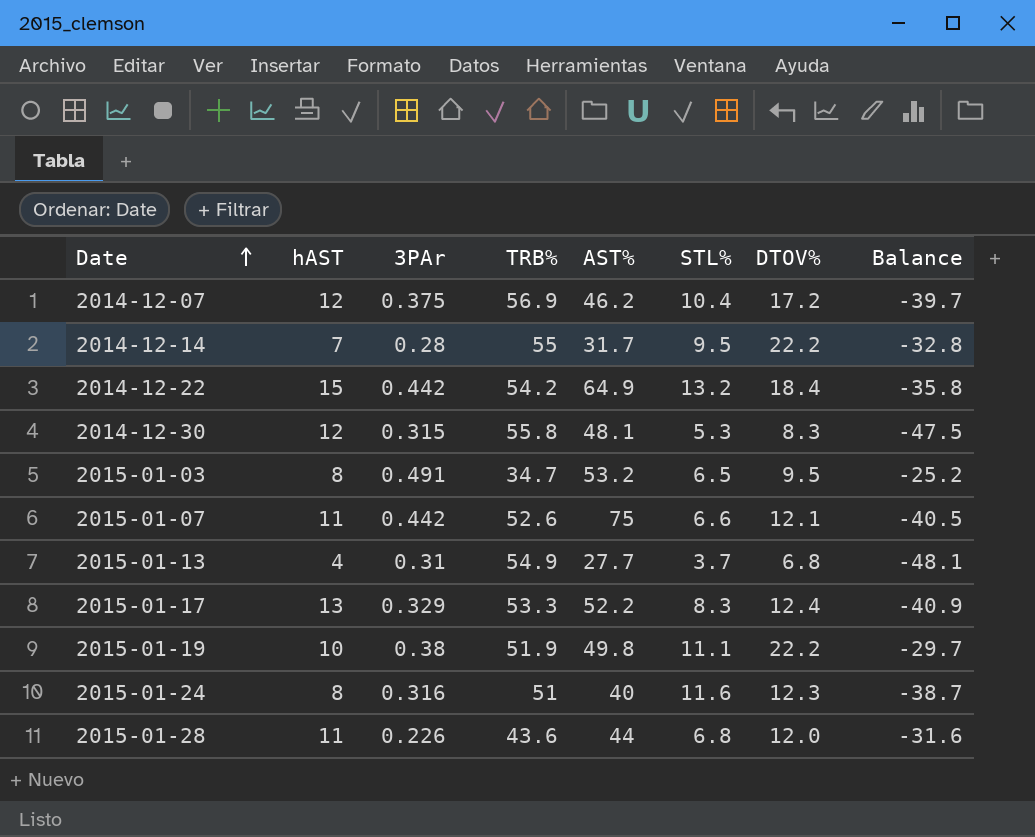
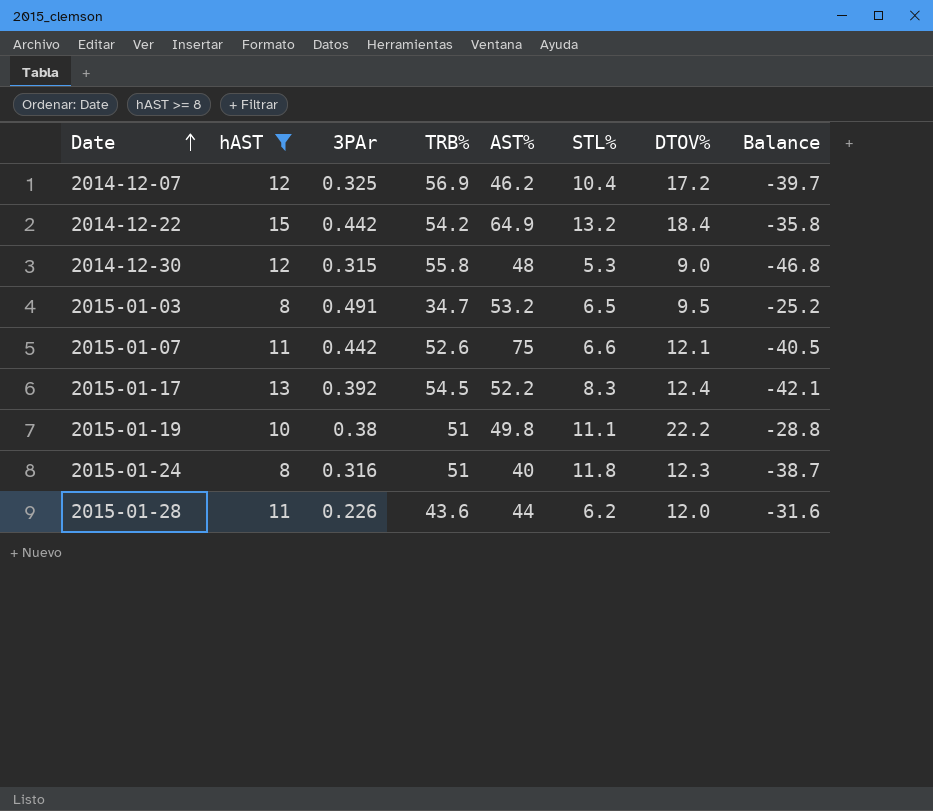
filter: none -> hAST >= 8
2014-12-07 | 3PAr: 0.375 -> 0.325
2014-12-30 | AST%: 48.1 -> 48
2014-12-30 | DTOV%: 8.3 -> 9.0
2014-12-30 | Balance: -47.5 -> -46.8
2015-01-17 | 3PAr: 0.329 -> 0.392
2015-01-17 | TRB%: 53.3 -> 54.5
2015-01-17 | Balance: -40.9 -> -42.1
2015-01-19 | TRB%: 51.9 -> 51
2015-01-19 | Balance: -29.7 -> -28.8
2015-01-24 | STL%: 11.6 -> 11.8
2015-01-28 | STL%: 6.8 -> 6.2

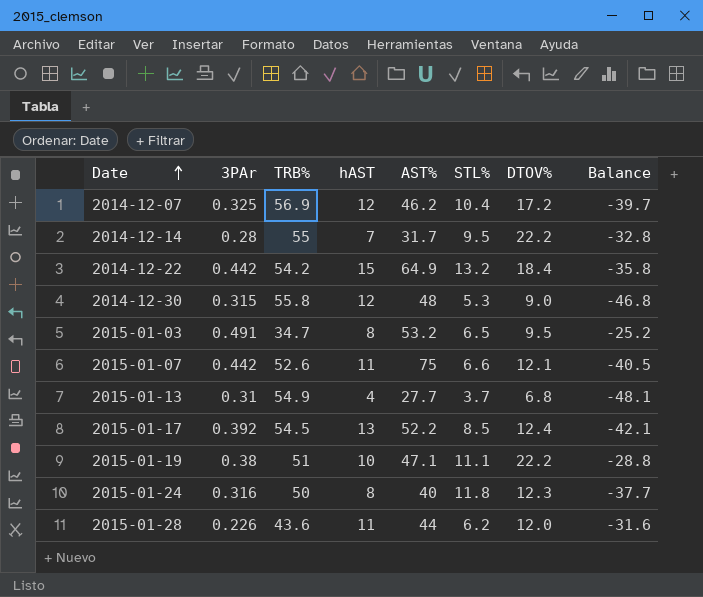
filter: hAST >= 8 -> none
column hAST | position: 2 -> 4
2015-01-17 | STL%: 8.3 -> 8.5
2015-01-19 | AST%: 49.8 -> 47.1
2015-01-24 | TRB%: 51 -> 50
2015-01-24 | Balance: -38.7 -> -37.7

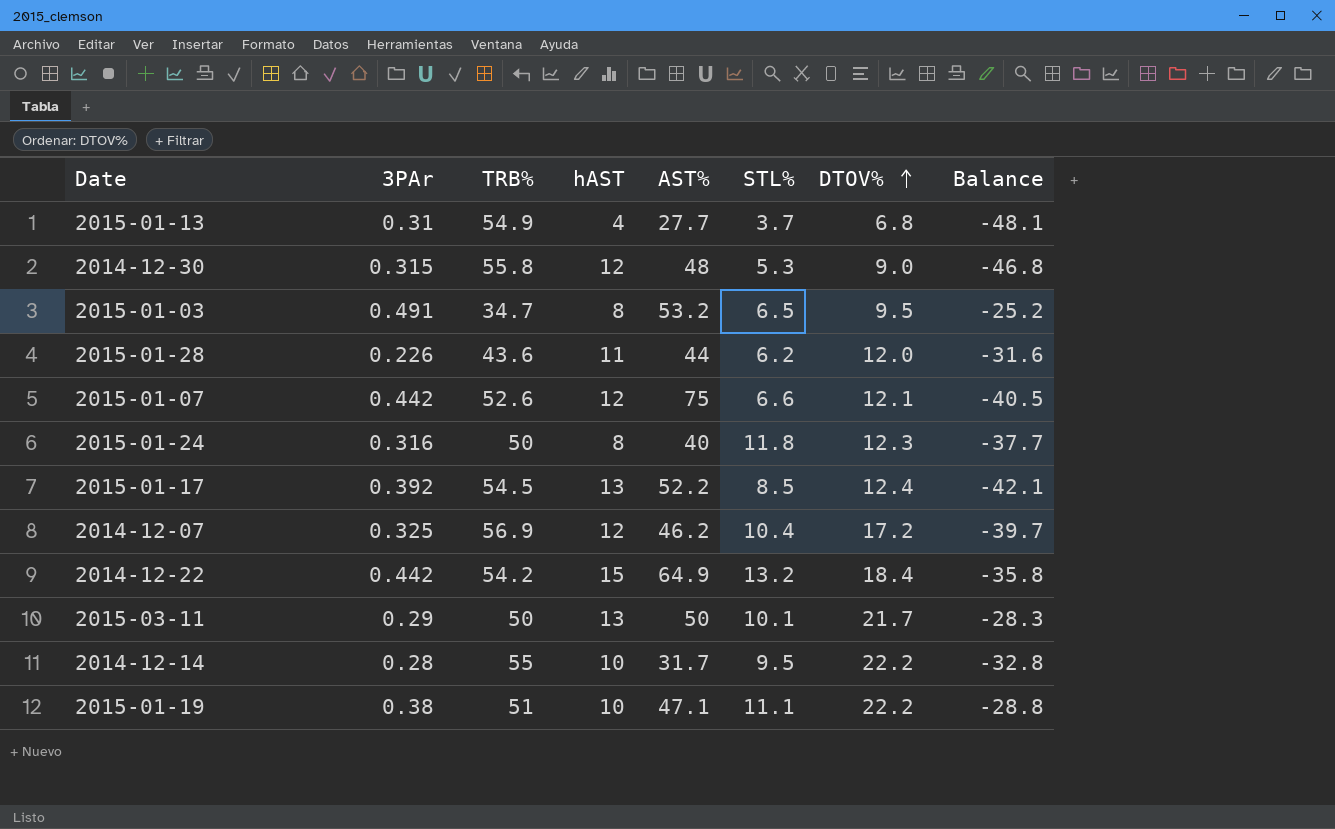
row order: Date ascending -> DTOV% ascending
2015-01-07 | hAST: 11 -> 12
row 2015-03-11: none -> 0.29 | 50 | 13 | 50 | 10.1 | 21.7 | -28.3
2014-12-14 | hAST: 7 -> 10

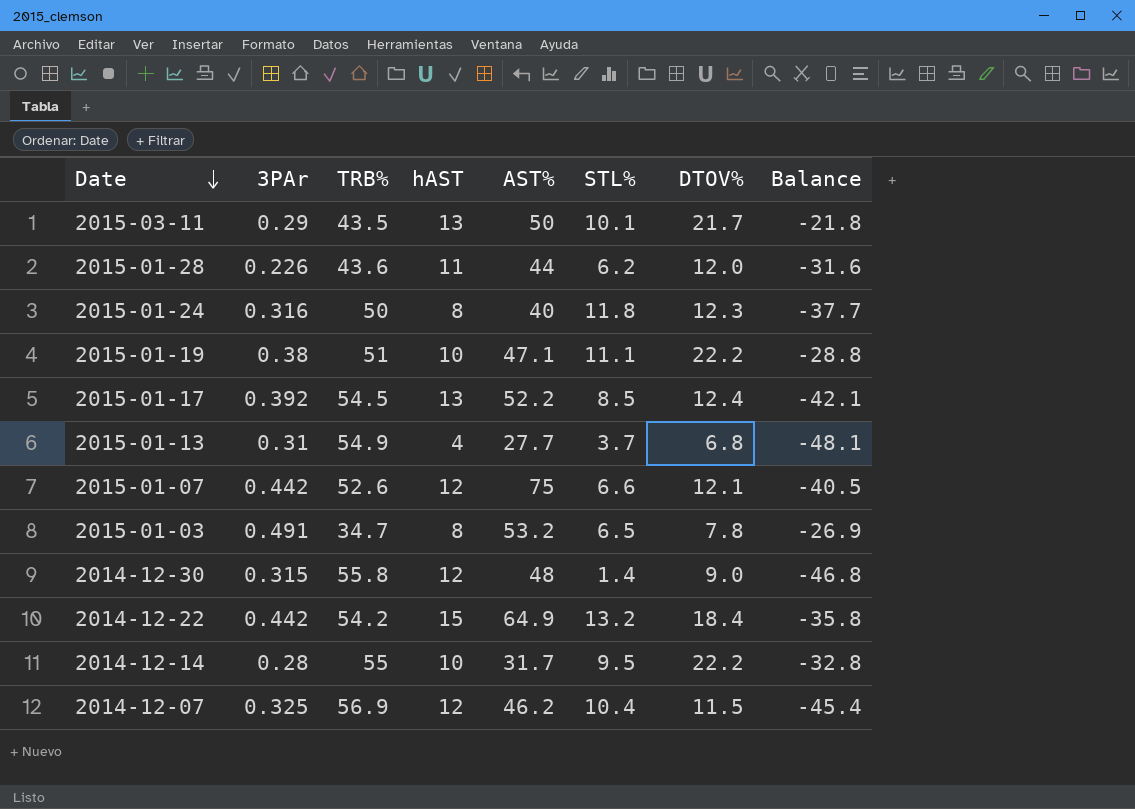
row order: DTOV% ascending -> Date descending
2015-03-11 | TRB%: 50 -> 43.5
2015-03-11 | Balance: -28.3 -> -21.8
2015-01-03 | DTOV%: 9.5 -> 7.8
2015-01-03 | Balance: -25.2 -> -26.9
2014-12-30 | STL%: 5.3 -> 1.4
2014-12-07 | DTOV%: 17.2 -> 11.5
2014-12-07 | Balance: -39.7 -> -45.4

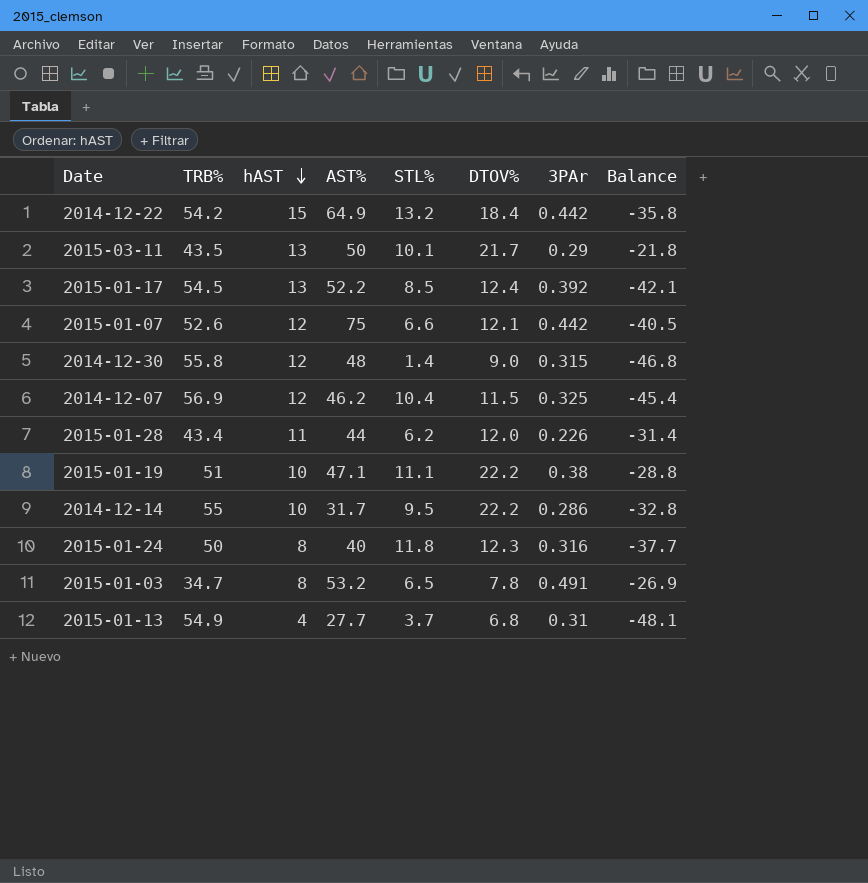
row order: Date descending -> hAST descending
column 3PAr | position: 2 -> 7
2015-01-28 | TRB%: 43.6 -> 43.4
2015-01-28 | Balance: -31.6 -> -31.4
2014-12-14 | 3PAr: 0.28 -> 0.286

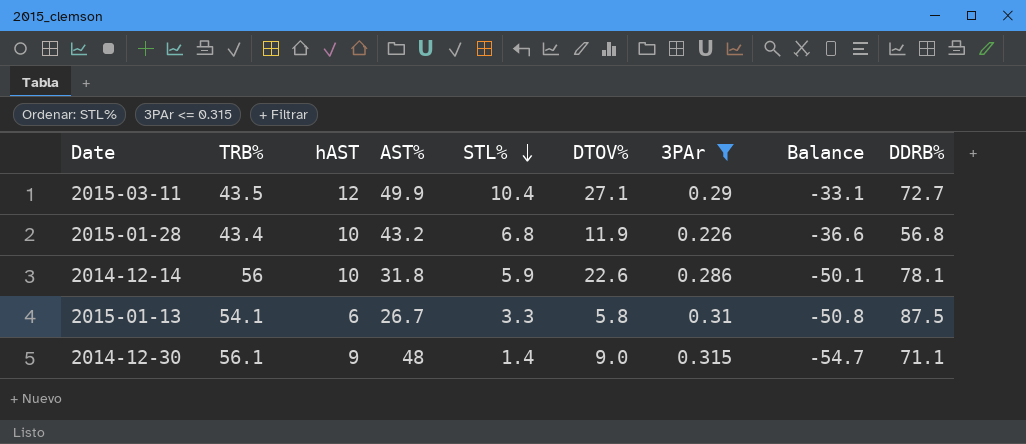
filter: none -> 3PAr <= 0.315
row order: hAST descending -> STL% descending
column Balance | formula: [DTOV%] - [TRB%] -> [STL%] - [TRB%]
column DDRB% | position: none -> 9
2015-03-11 | hAST: 13 -> 12
2015-03-11 | AST%: 50 -> 49.9
2015-03-11 | STL%: 10.1 -> 10.4
2015-03-11 | DTOV%: 21.7 -> 27.1
2015-01-28 | hAST: 11 -> 10
2015-01-28 | AST%: 44 -> 43.2
2015-01-28 | STL%: 6.2 -> 6.8
2015-01-28 | DTOV%: 12.0 -> 11.9
2014-12-14 | TRB%: 55 -> 56
2014-12-14 | AST%: 31.7 -> 31.8
2014-12-14 | STL%: 9.5 -> 5.9
2014-12-14 | DTOV%: 22.2 -> 22.6
2015-01-13 | TRB%: 54.9 -> 54.1
2015-01-13 | hAST: 4 -> 6
2015-01-13 | AST%: 27.7 -> 26.7
2015-01-13 | STL%: 3.7 -> 3.3
2015-01-13 | DTOV%: 6.8 -> 5.8
2014-12-30 | TRB%: 55.8 -> 56.1
2014-12-30 | hAST: 12 -> 9

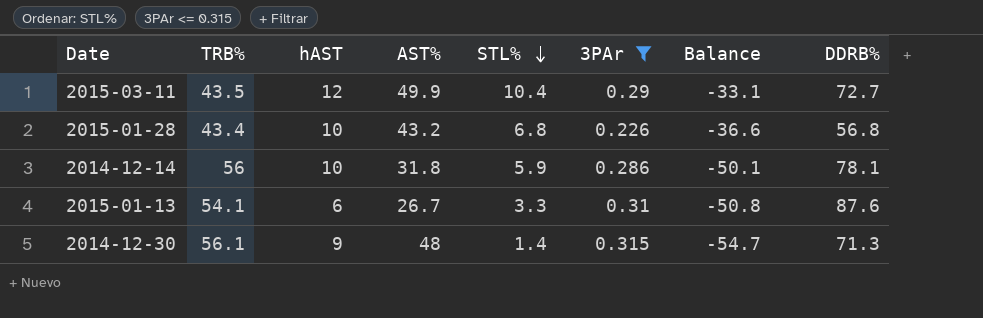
column DTOV% | position: 6 -> none
2015-01-13 | DDRB%: 87.5 -> 87.6
2014-12-30 | DDRB%: 71.1 -> 71.3

